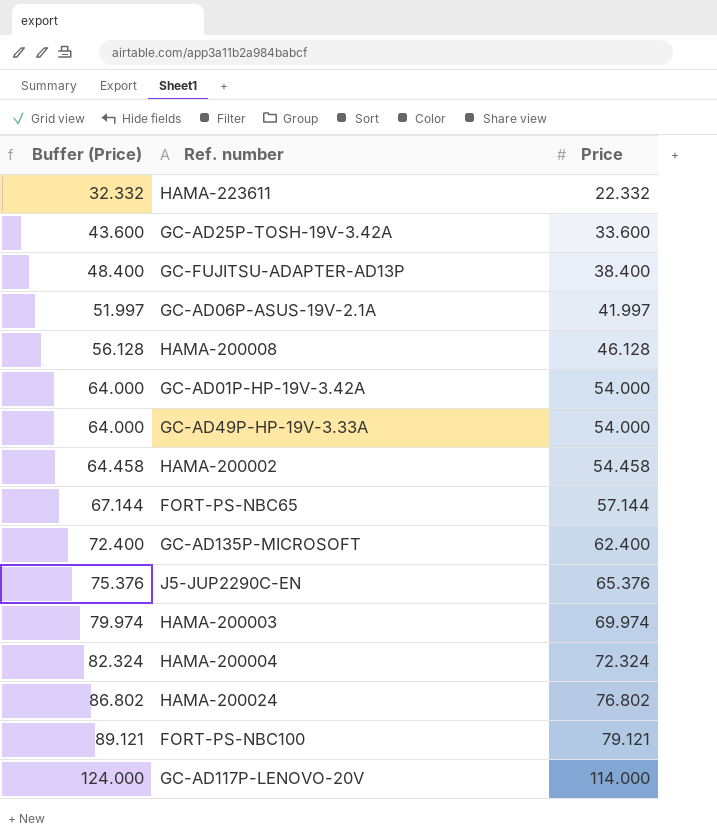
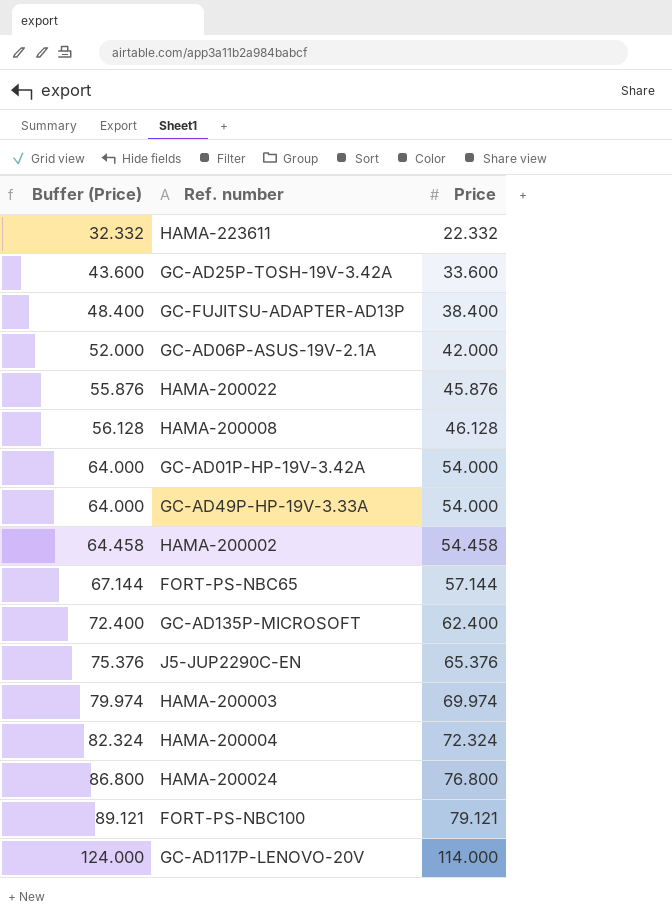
GC-AD06P-ASUS-19V-2.1A | Buffer (Price): 51.997 -> 52.000
GC-AD06P-ASUS-19V-2.1A | Price: 41.997 -> 42.000
row HAMA-200022: none -> 55.876 | 45.876
HAMA-200024 | Buffer (Price): 86.802 -> 86.800
HAMA-200024 | Price: 76.802 -> 76.800

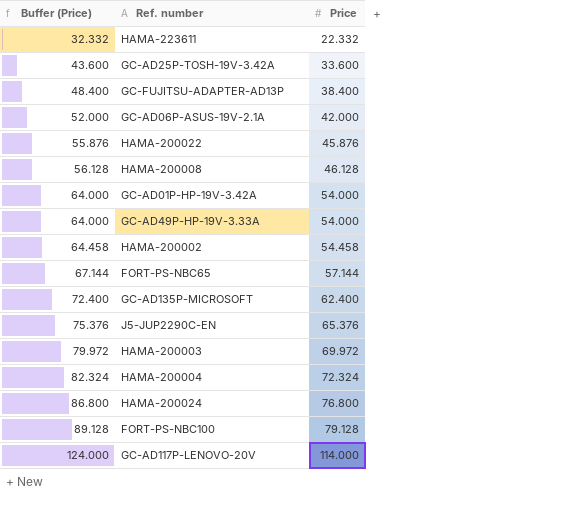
HAMA-200003 | Buffer (Price): 79.974 -> 79.972
HAMA-200003 | Price: 69.974 -> 69.972
FORT-PS-NBC100 | Buffer (Price): 89.121 -> 89.128
FORT-PS-NBC100 | Price: 79.121 -> 79.128

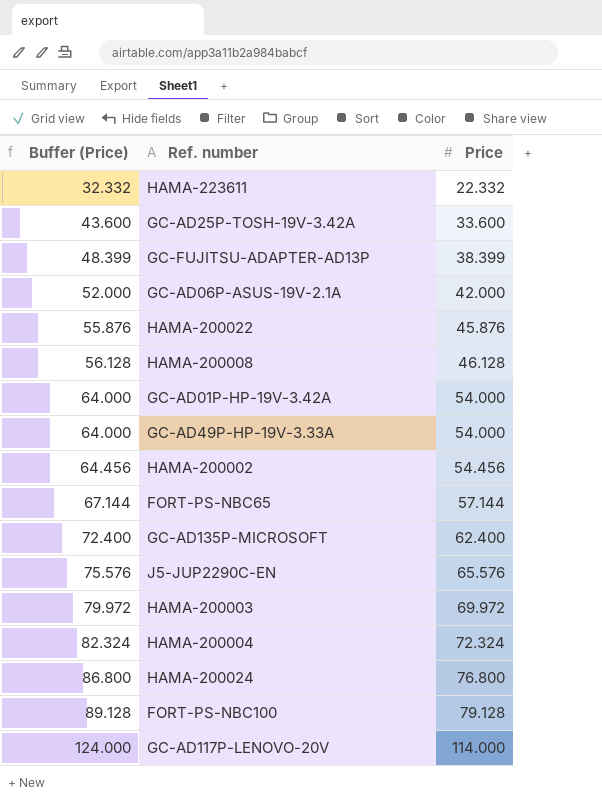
GC-FUJITSU-ADAPTER-AD13P | Buffer (Price): 48.400 -> 48.399
GC-FUJITSU-ADAPTER-AD13P | Price: 38.400 -> 38.399
HAMA-200002 | Buffer (Price): 64.458 -> 64.456
HAMA-200002 | Price: 54.458 -> 54.456
J5-JUP2290C-EN | Buffer (Price): 75.376 -> 75.576
J5-JUP2290C-EN | Price: 65.376 -> 65.576

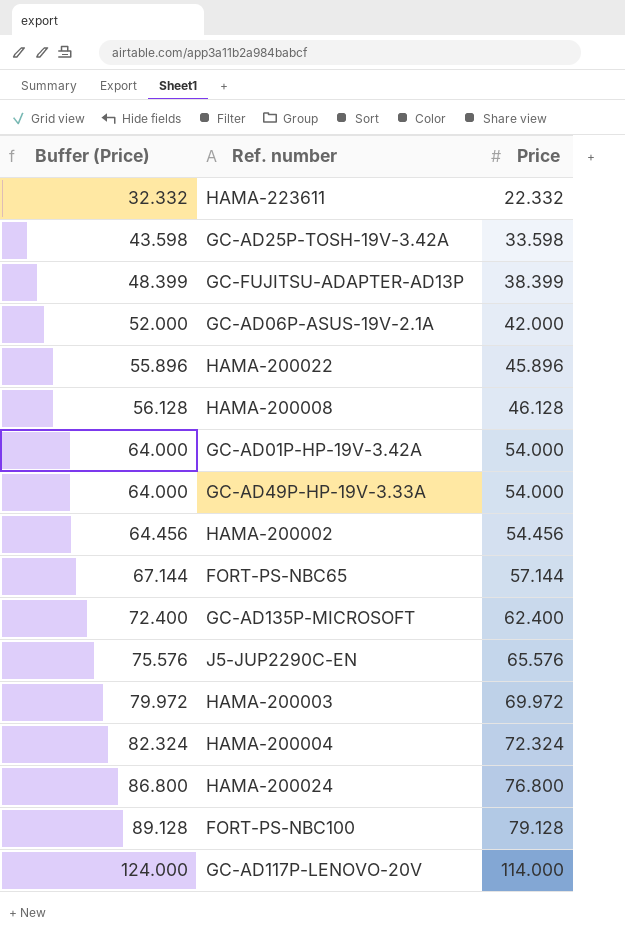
GC-AD25P-TOSH-19V-3.42A | Buffer (Price): 43.600 -> 43.598
GC-AD25P-TOSH-19V-3.42A | Price: 33.600 -> 33.598
HAMA-200022 | Buffer (Price): 55.876 -> 55.896
HAMA-200022 | Price: 45.876 -> 45.896

